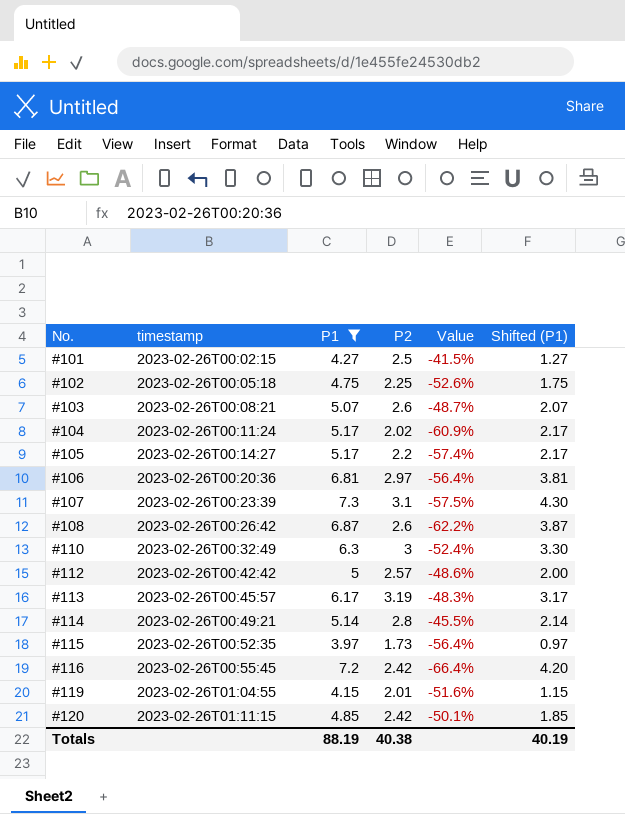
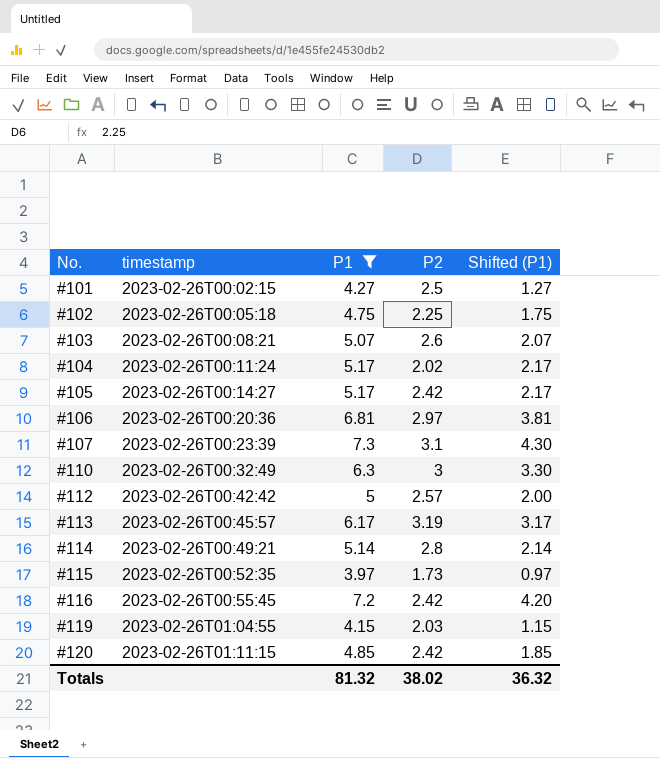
column Value | formula: ([P2] - [P1]) / [P1] -> none
row #108: 2023-02-26T00:26:42 | 6.87 | 2.6 | -62.2% | 3.87 -> none
#105 | P2: 2.2 -> 2.42
#119 | P2: 2.01 -> 2.03
Totals | P1: 88.19 -> 81.32
Totals | P2: 40.38 -> 38.02
Totals | Shifted (P1): 40.19 -> 36.32

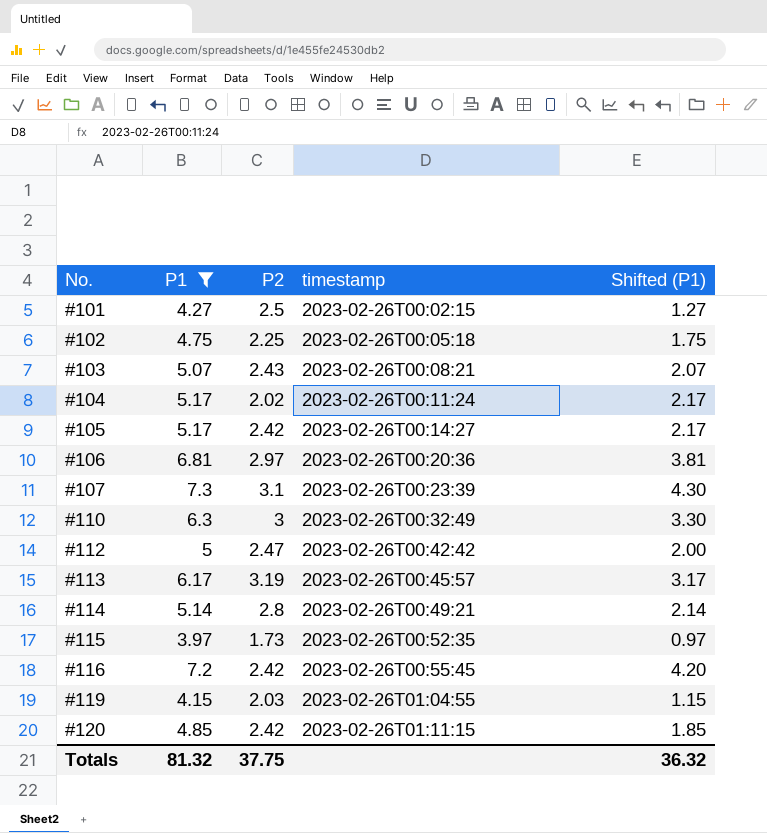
column timestamp | position: 2 -> 4
#103 | P2: 2.6 -> 2.43
#112 | P2: 2.57 -> 2.47
Totals | P2: 38.02 -> 37.75

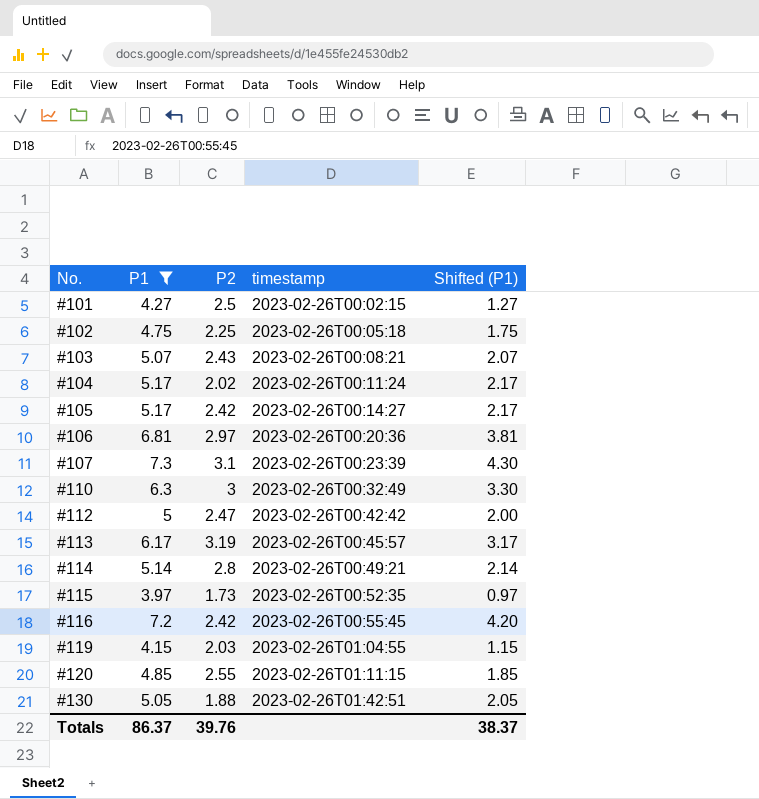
#120 | P2: 2.42 -> 2.55
row #130: none -> 5.05 | 1.88 | 2023-02-26T01:42:51 | 2.05
Totals | P1: 81.32 -> 86.37
Totals | P2: 37.75 -> 39.76
Totals | Shifted (P1): 36.32 -> 38.37

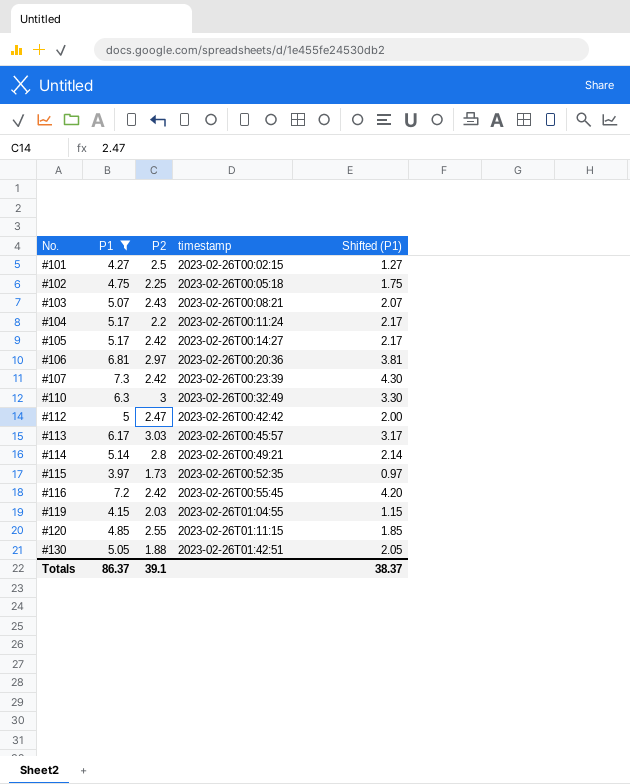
#104 | P2: 2.02 -> 2.2
#107 | P2: 3.1 -> 2.42
#113 | P2: 3.19 -> 3.03
Totals | P2: 39.76 -> 39.1

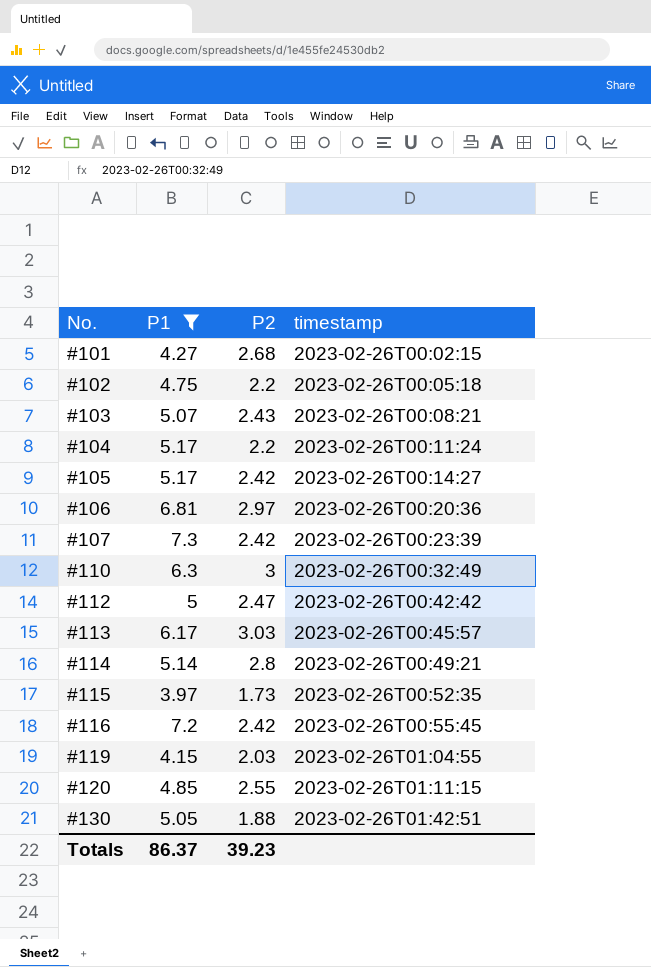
column Shifted (P1) | formula: [P1] - 3 -> none
#101 | P2: 2.5 -> 2.68
#102 | P2: 2.25 -> 2.2
Totals | P2: 39.1 -> 39.23

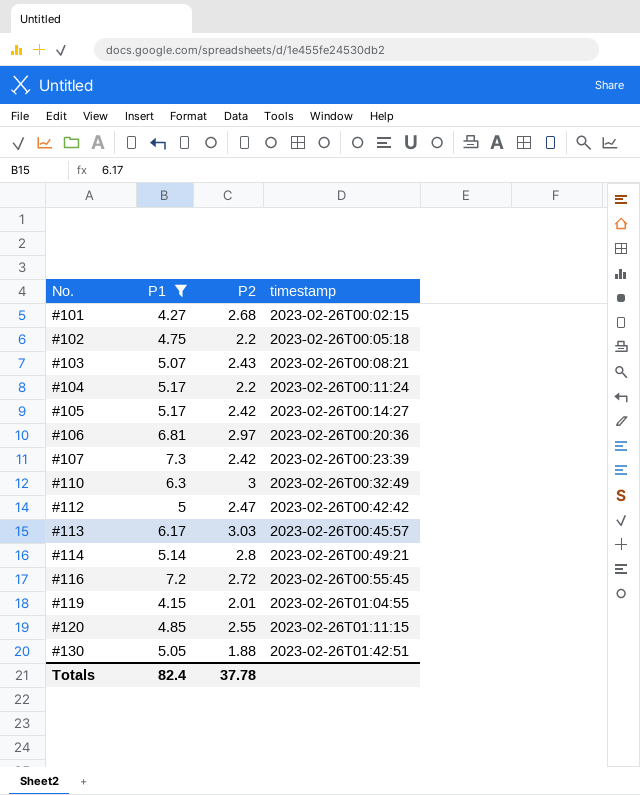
row #115: 3.97 | 1.73 | 2023-02-26T00:52:35 -> none
#116 | P2: 2.42 -> 2.72
#119 | P2: 2.03 -> 2.01
Totals | P1: 86.37 -> 82.4
Totals | P2: 39.23 -> 37.78

